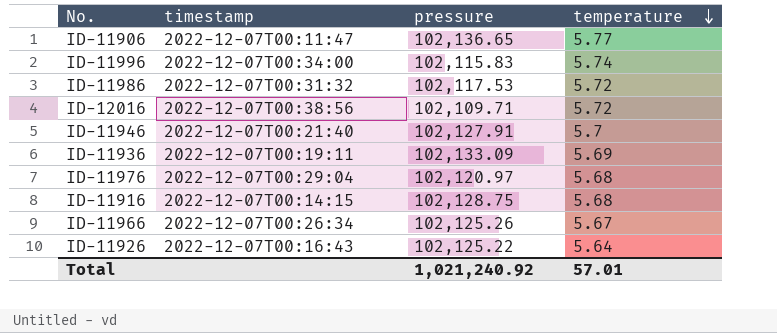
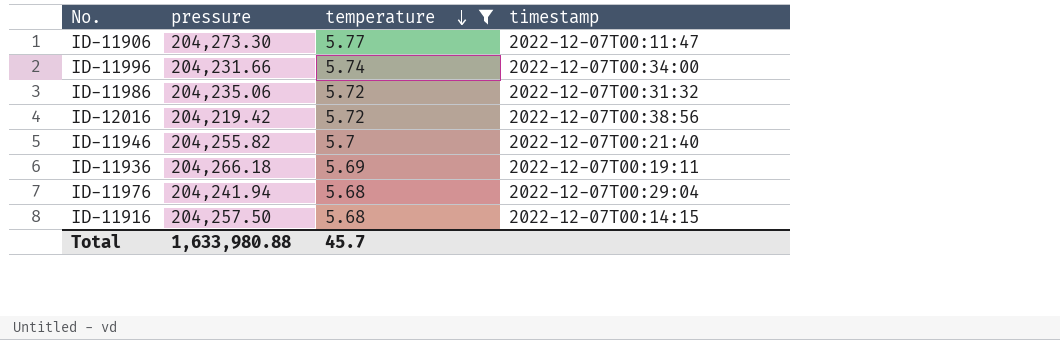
filter: none -> temperature >= 5.68
column timestamp | position: 2 -> 4
ID-11906 | pressure: 102,136.65 -> 204,273.30
ID-11996 | pressure: 102,115.83 -> 204,231.66
ID-11986 | pressure: 102,117.53 -> 204,235.06
ID-12016 | pressure: 102,109.71 -> 204,219.42
ID-11946 | pressure: 102,127.91 -> 204,255.82
ID-11936 | pressure: 102,133.09 -> 204,266.18
ID-11976 | pressure: 102,120.97 -> 204,241.94
ID-11916 | pressure: 102,128.75 -> 204,257.50
Total | pressure: 1,021,240.92 -> 1,633,980.88
Total | temperature: 57.01 -> 45.7

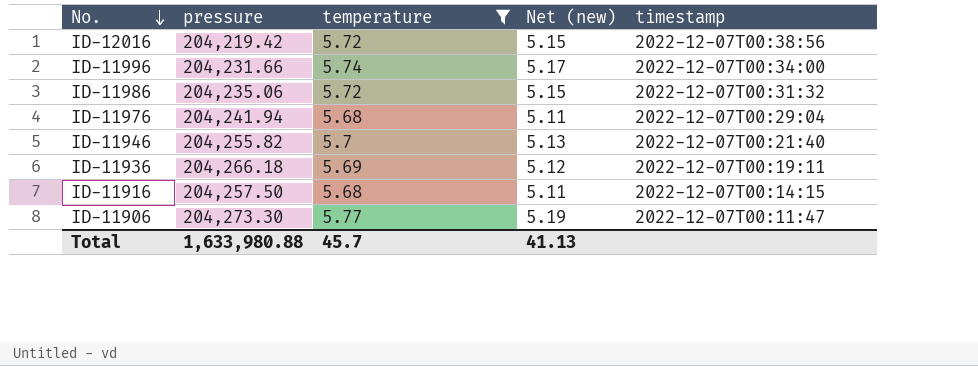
row order: temperature descending -> No. descending
column Net (new) | formula: none -> [temperature] * 0.9

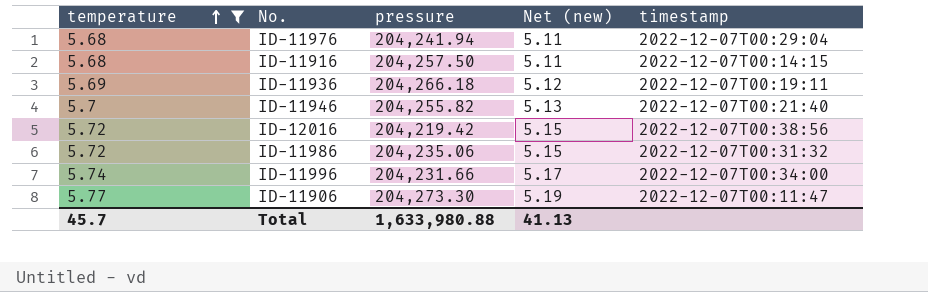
row order: No. descending -> temperature ascending
column temperature | position: 3 -> 1

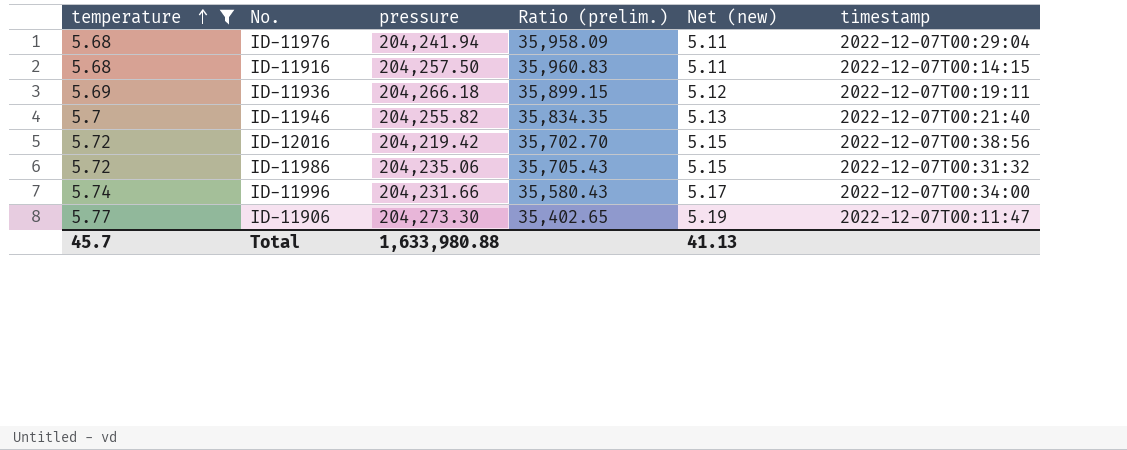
column Ratio (prelim.) | formula: none -> [pressure] / [temperature]

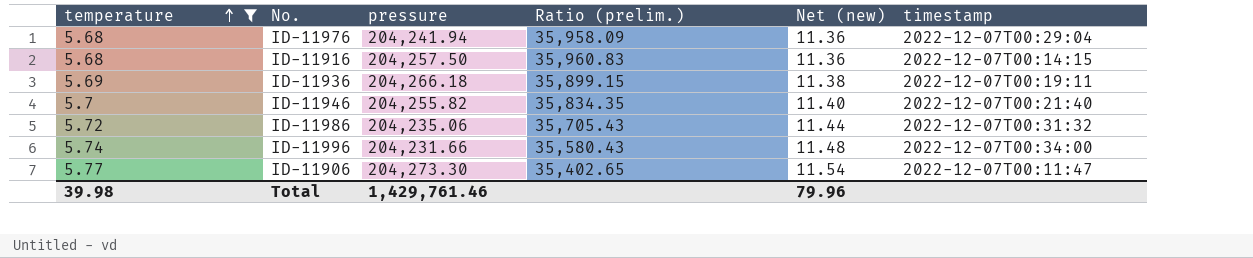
column Net (new) | formula: [temperature] * 0.9 -> [temperature] * 2
row ID-12016: 5.72 | 204,219.42 | 35,702.70 | 5.15 | 2022-12-07T00:38:56 -> none
Total | temperature: 45.7 -> 39.98
Total | pressure: 1,633,980.88 -> 1,429,761.46
Total | Net (new): 41.13 -> 79.96

